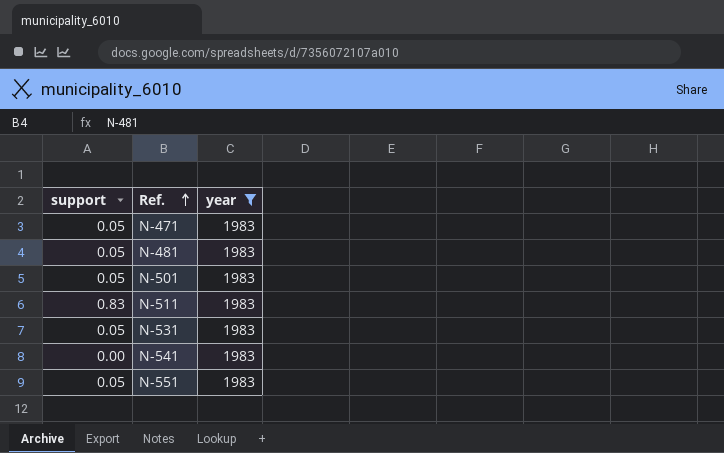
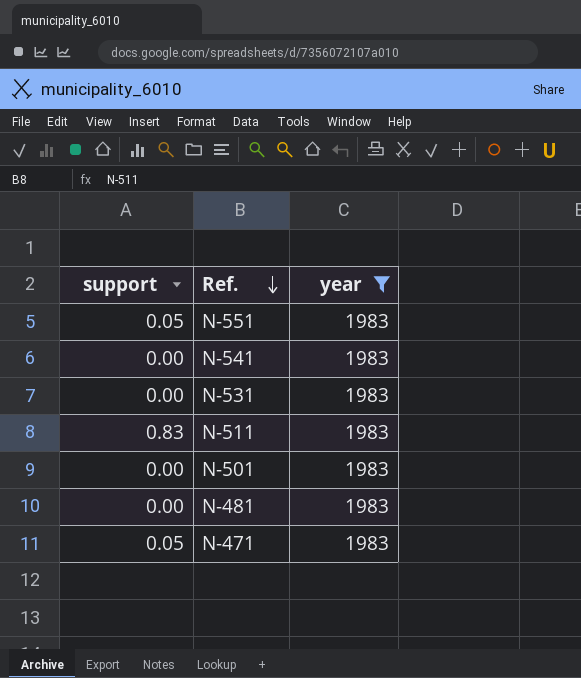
row order: Ref. ascending -> Ref. descending
N-531 | support: 0.05 -> 0.00
N-501 | support: 0.05 -> 0.00
N-481 | support: 0.05 -> 0.00

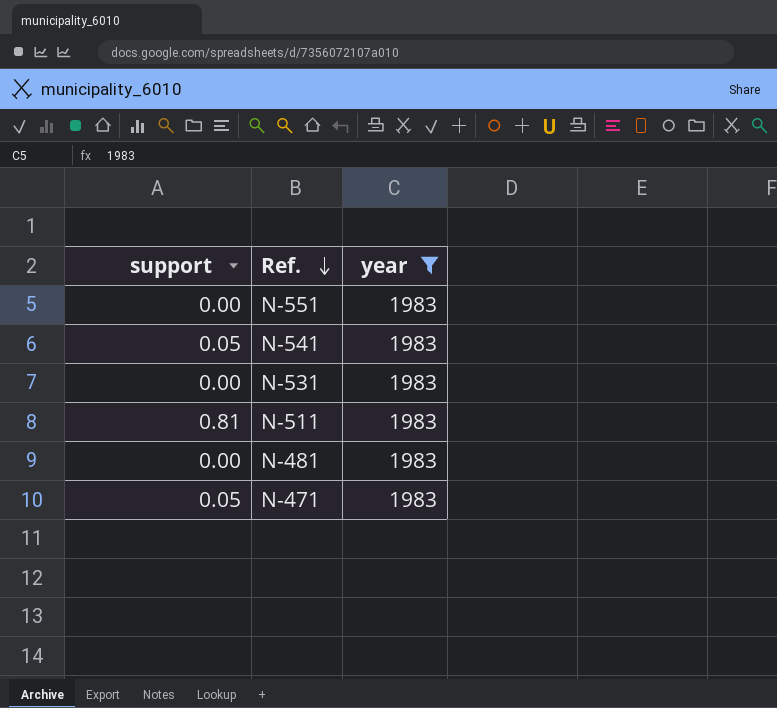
row N-501: 0.00 | 1983 -> none
N-551 | support: 0.05 -> 0.00
N-541 | support: 0.00 -> 0.05
N-511 | support: 0.83 -> 0.81

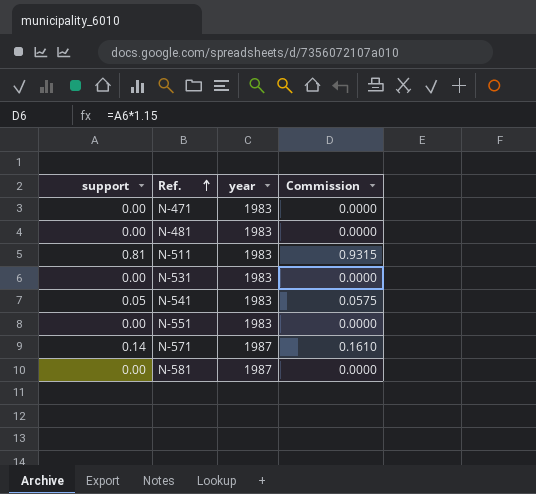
filter: year = 1983 -> none
row order: Ref. descending -> Ref. ascending
column Commission | formula: none -> [support] * 1.15
N-471 | support: 0.05 -> 0.00

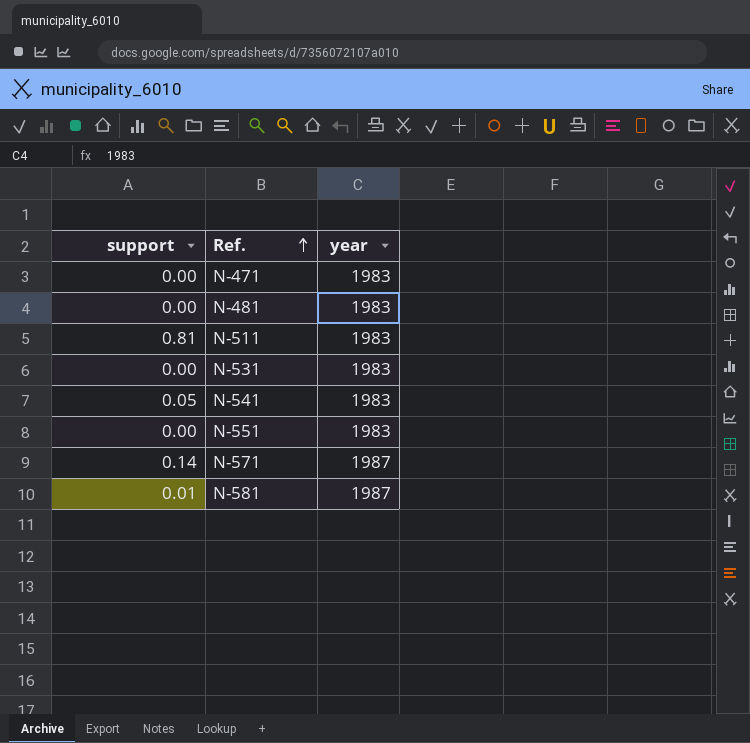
column Commission | formula: [support] * 1.15 -> none
N-581 | support: 0.00 -> 0.01

